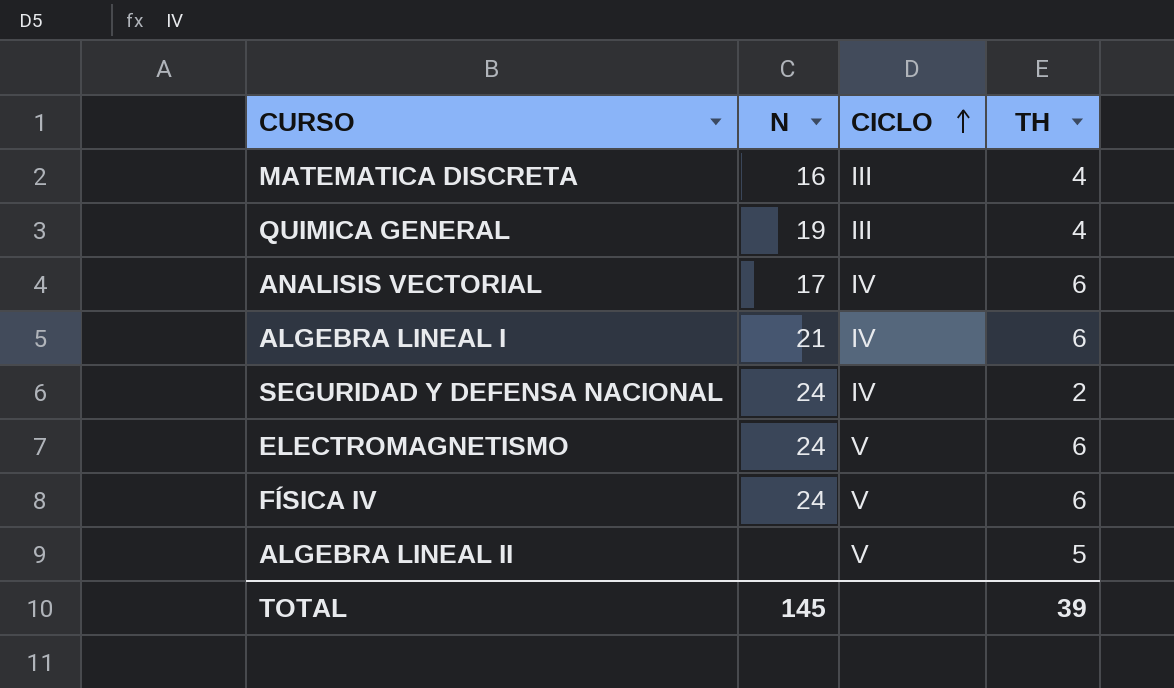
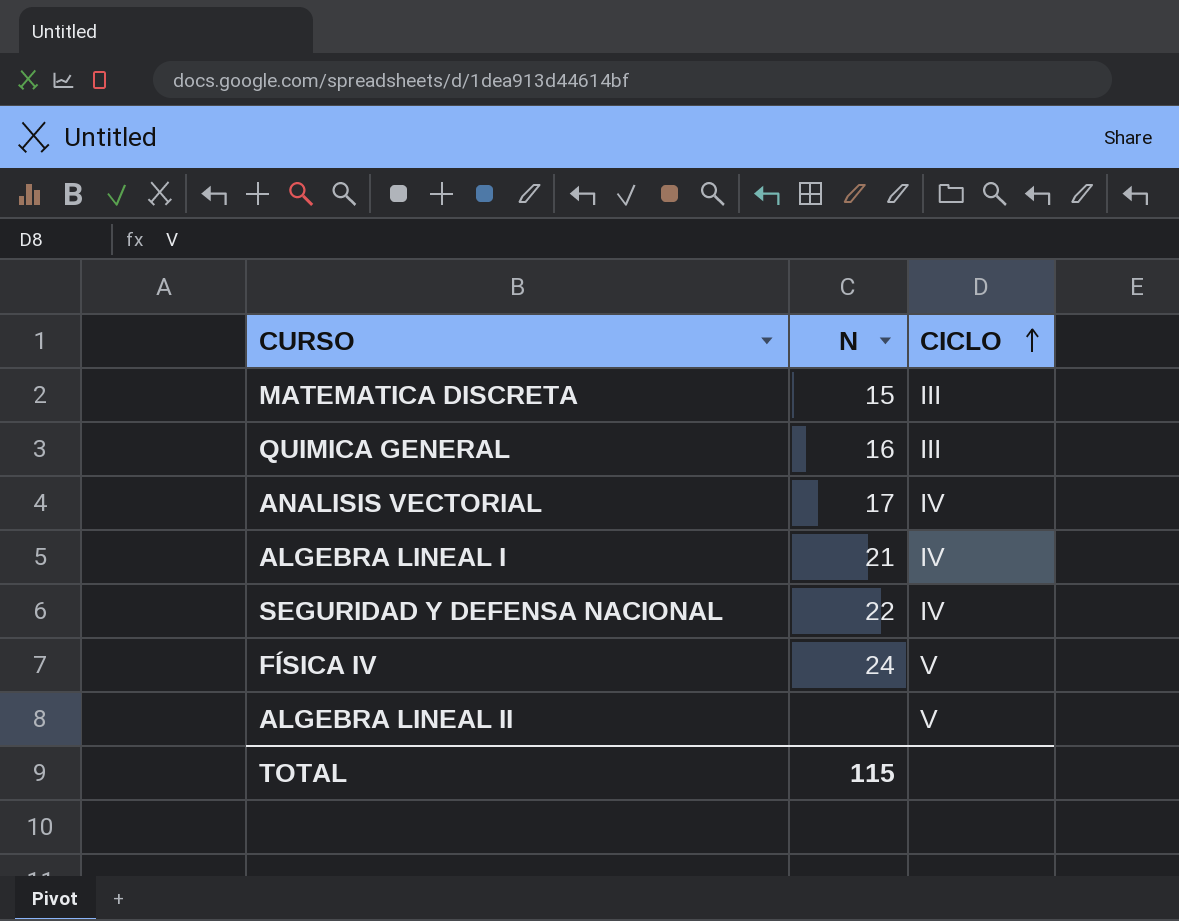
column TH | position: 4 -> none
row ELECTROMAGNETISMO: 24 | V | 6 -> none
MATEMATICA DISCRETA | N: 16 -> 15
QUIMICA GENERAL | N: 19 -> 16
SEGURIDAD Y DEFENSA NACIONAL | N: 24 -> 22
TOTAL | N: 145 -> 115

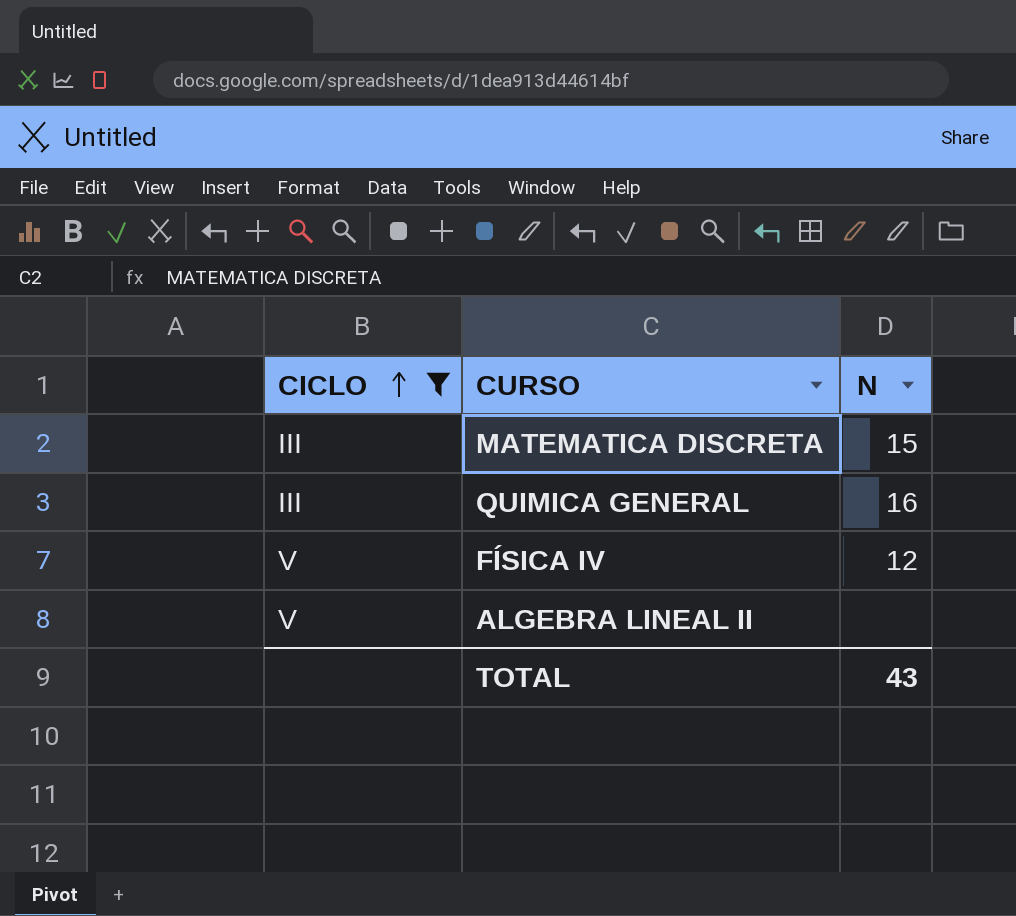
filter: none -> CICLO != IV
column CICLO | position: 3 -> 1
FÍSICA IV | N: 24 -> 12
TOTAL | N: 115 -> 43

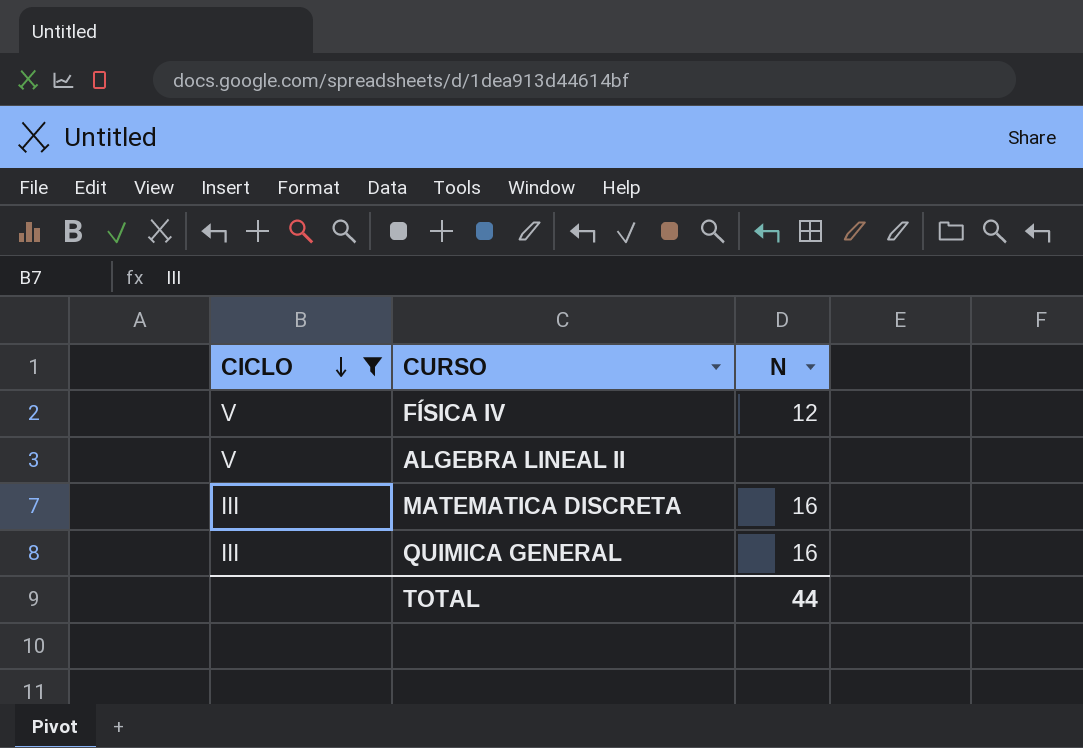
row order: CICLO ascending -> CICLO descending
MATEMATICA DISCRETA | N: 15 -> 16
TOTAL | N: 43 -> 44

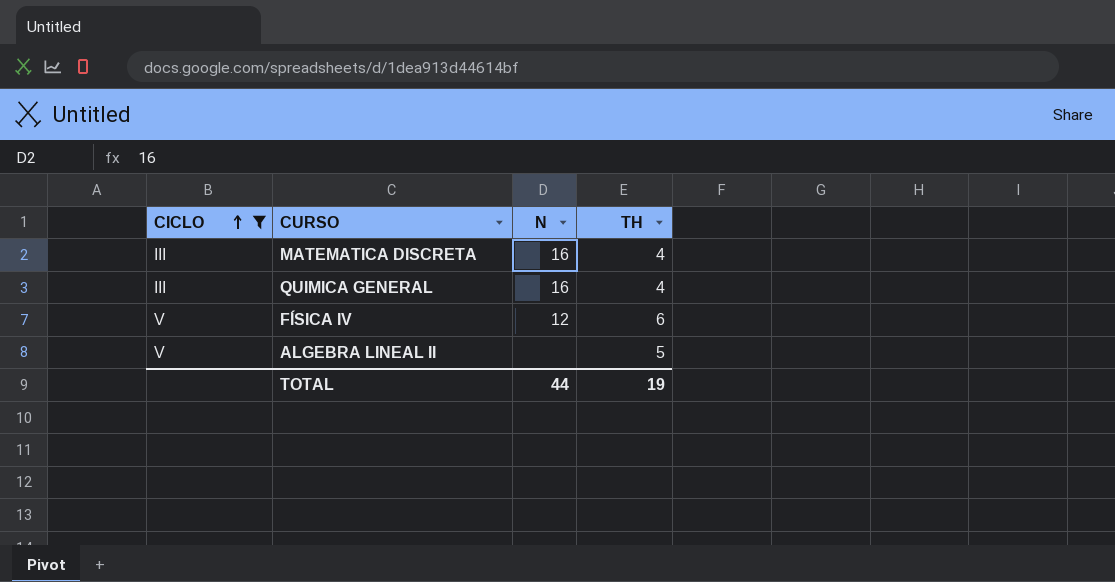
row order: CICLO descending -> CICLO ascending
column TH | position: none -> 4

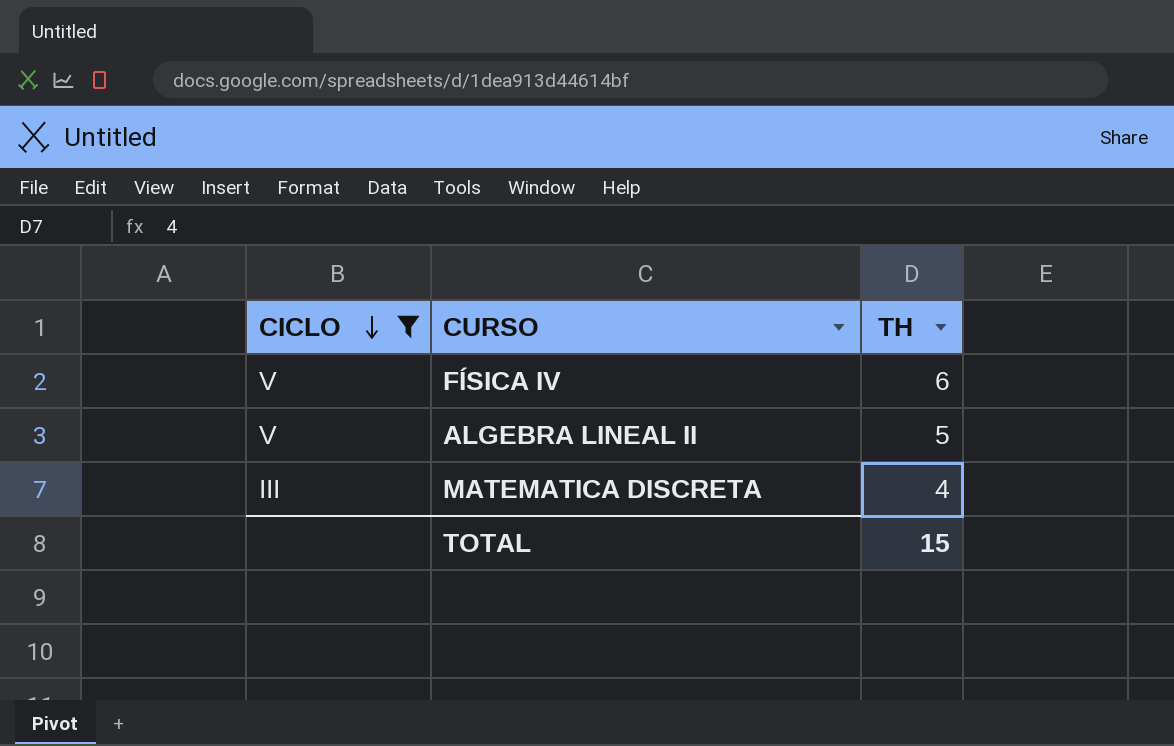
row order: CICLO ascending -> CICLO descending
column N | position: 3 -> none
row QUIMICA GENERAL: III | 16 | 4 -> none
TOTAL | TH: 19 -> 15

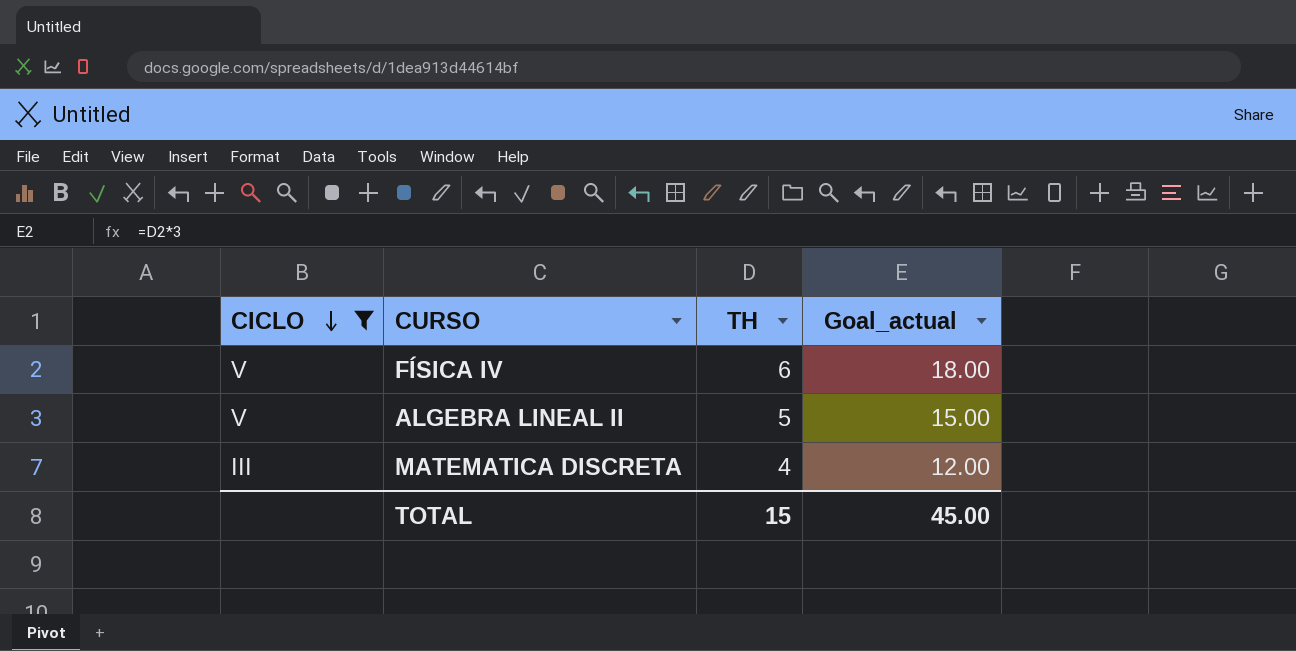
column Goal_actual | formula: none -> [TH] * 3

